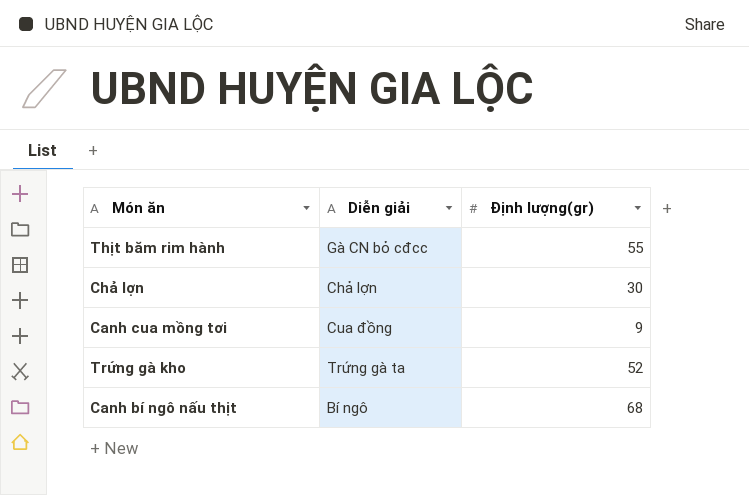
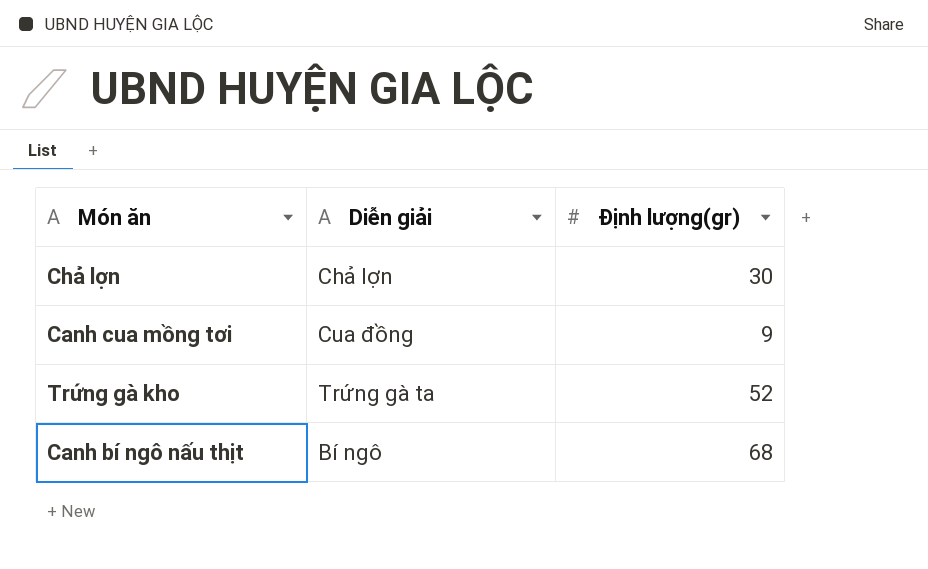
row Thịt băm rim hành: Gà CN bỏ cđcc | 55 -> none

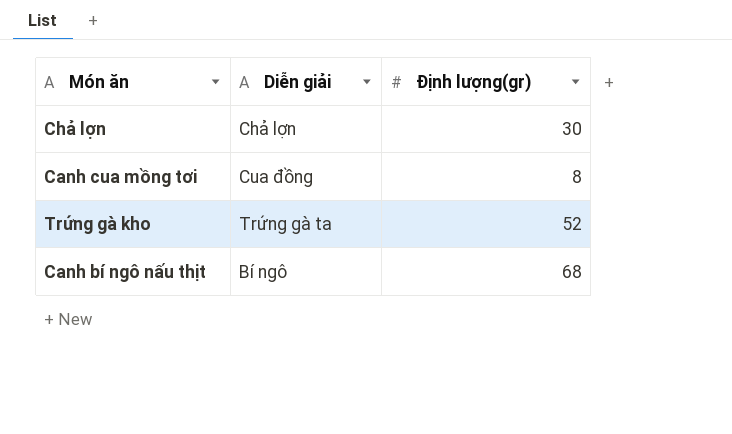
Canh cua mồng tơi | Định lượng(gr): 9 -> 8

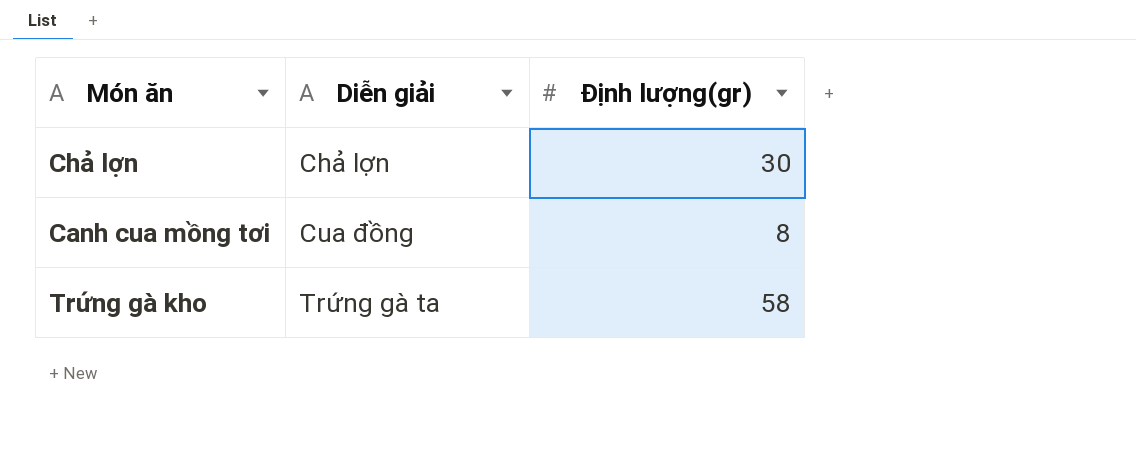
row Canh bí ngô nấu thịt: Bí ngô | 68 -> none
Trứng gà kho | Định lượng(gr): 52 -> 58

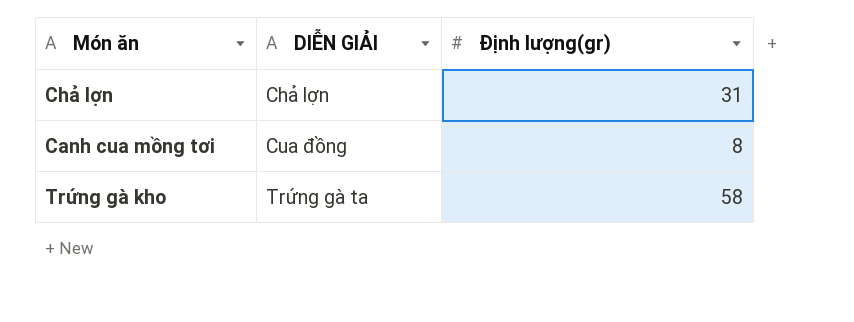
column name: Diễn giải -> DIỄN GIẢI
Chả lợn | Định lượng(gr): 30 -> 31

